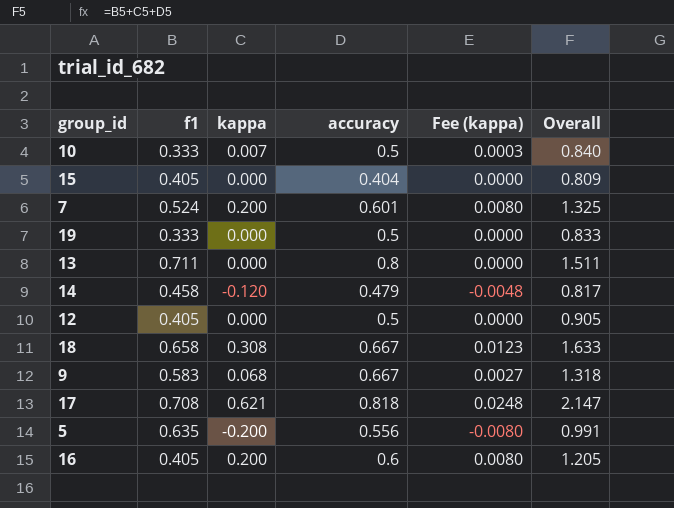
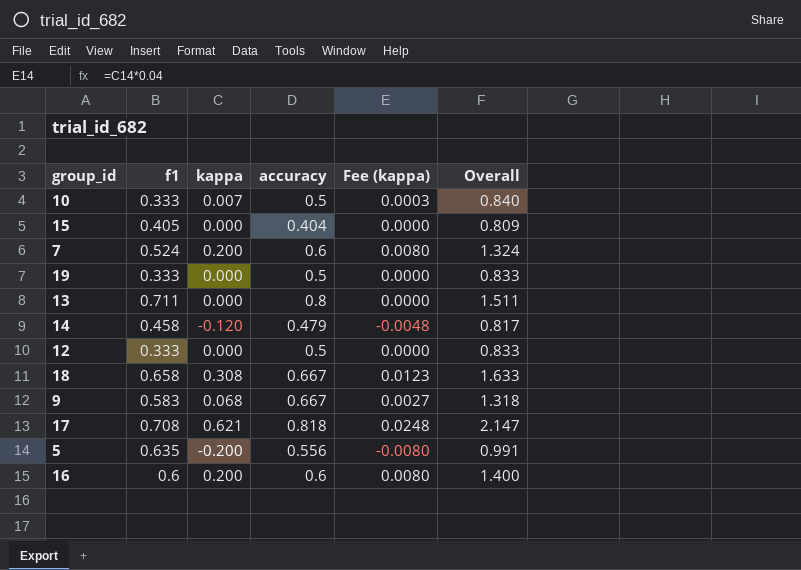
7 | accuracy: 0.601 -> 0.6
7 | Overall: 1.325 -> 1.324
12 | f1: 0.405 -> 0.333
12 | Overall: 0.905 -> 0.833
16 | f1: 0.405 -> 0.6
16 | Overall: 1.205 -> 1.400

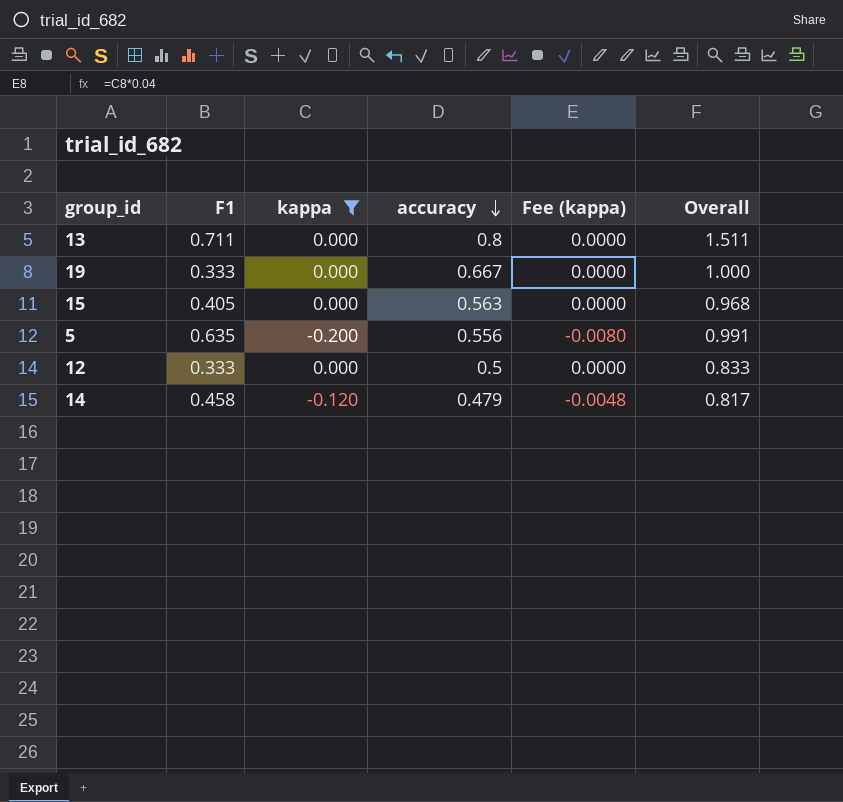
filter: none -> kappa <= 0.000
row order: none -> accuracy descending
column name: f1 -> F1
19 | accuracy: 0.5 -> 0.667
19 | Overall: 0.833 -> 1.000
15 | accuracy: 0.404 -> 0.563
15 | Overall: 0.809 -> 0.968

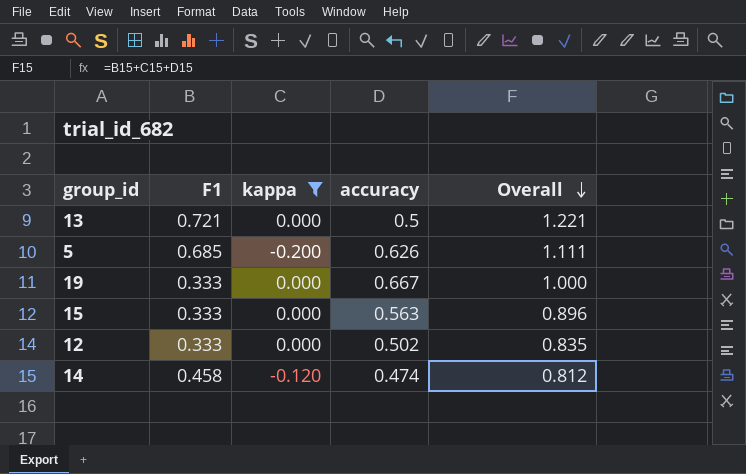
row order: accuracy descending -> Overall descending
column Fee (kappa) | formula: [kappa] * 0.04 -> none
13 | F1: 0.711 -> 0.721
13 | accuracy: 0.8 -> 0.5
13 | Overall: 1.511 -> 1.221
5 | F1: 0.635 -> 0.685
5 | accuracy: 0.556 -> 0.626
5 | Overall: 0.991 -> 1.111
15 | F1: 0.405 -> 0.333
15 | Overall: 0.968 -> 0.896
12 | accuracy: 0.5 -> 0.502
12 | Overall: 0.833 -> 0.835
14 | accuracy: 0.479 -> 0.474
14 | Overall: 0.817 -> 0.812

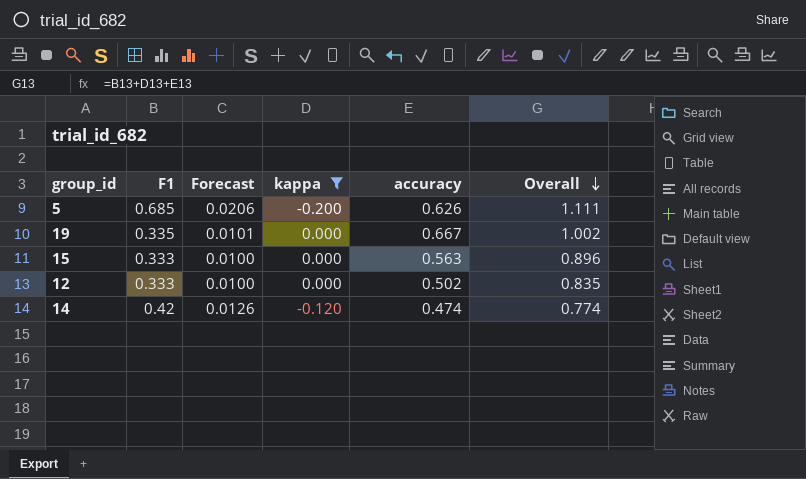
column Forecast | formula: none -> [F1] * 0.03
row 13: 0.721 | 0.000 | 0.5 | 1.221 -> none
19 | F1: 0.333 -> 0.335
19 | Overall: 1.000 -> 1.002
14 | F1: 0.458 -> 0.42
14 | Overall: 0.812 -> 0.774

